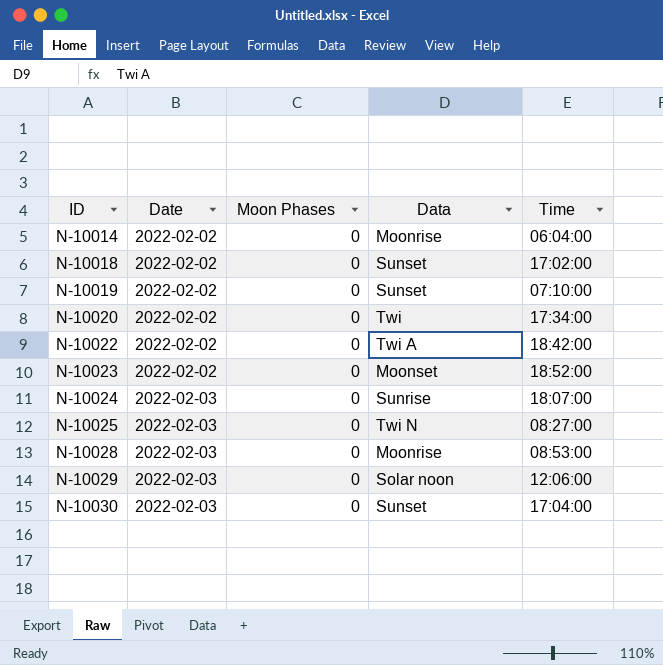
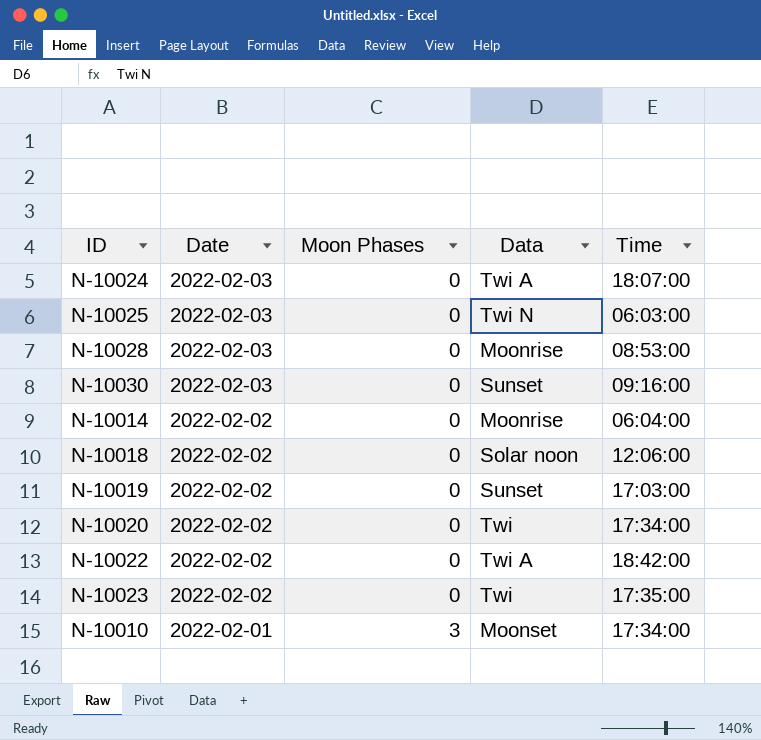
row order: ID ascending -> Date descending
row N-10029: 2022-02-03 | 0 | Solar noon | 12:06:00 -> none
N-10024 | Data: Sunrise -> Twi A
N-10025 | Time: 08:27:00 -> 06:03:00
N-10030 | Time: 17:04:00 -> 09:16:00
N-10018 | Data: Sunset -> Solar noon
N-10018 | Time: 17:02:00 -> 12:06:00
N-10019 | Time: 07:10:00 -> 17:03:00
N-10023 | Data: Moonset -> Twi
N-10023 | Time: 18:52:00 -> 17:35:00
row N-10010: none -> 2022-02-01 | 3 | Moonset | 17:34:00

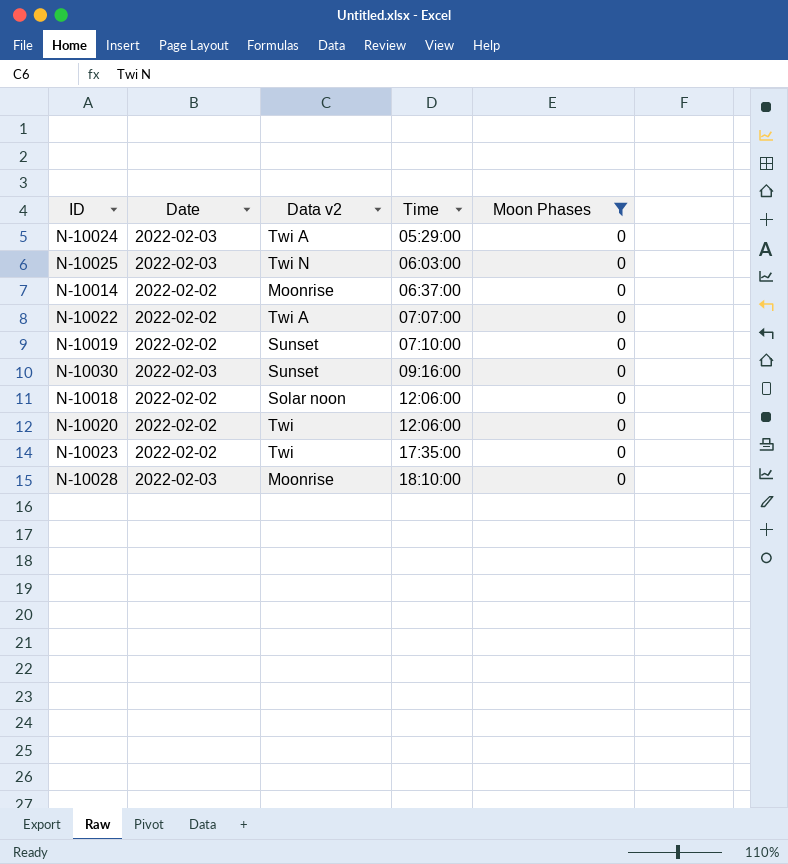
filter: none -> Moon Phases = 0
row order: Date descending -> Time ascending
column name: Data -> Data v2
column Moon Phases | position: 3 -> 5
N-10024 | Time: 18:07:00 -> 05:29:00
N-10014 | Time: 06:04:00 -> 06:37:00
N-10022 | Time: 18:42:00 -> 07:07:00
N-10019 | Time: 17:03:00 -> 07:10:00
N-10020 | Time: 17:34:00 -> 12:06:00
N-10028 | Time: 08:53:00 -> 18:10:00

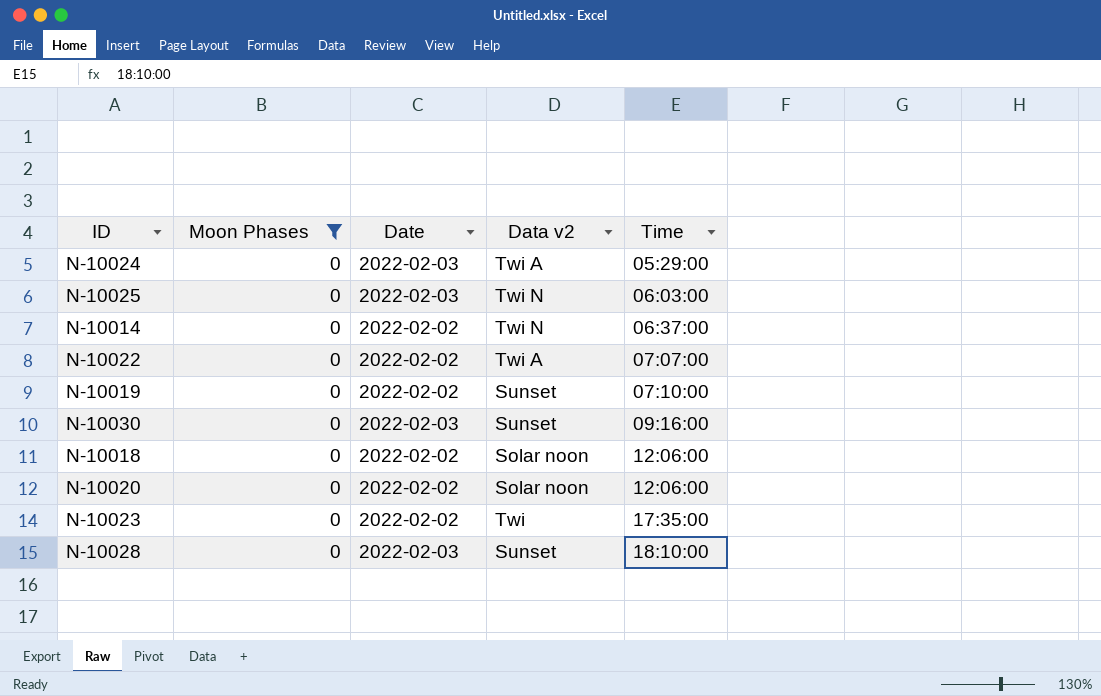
column Moon Phases | position: 5 -> 2
N-10014 | Data v2: Moonrise -> Twi N
N-10020 | Data v2: Twi -> Solar noon
N-10028 | Data v2: Moonrise -> Sunset

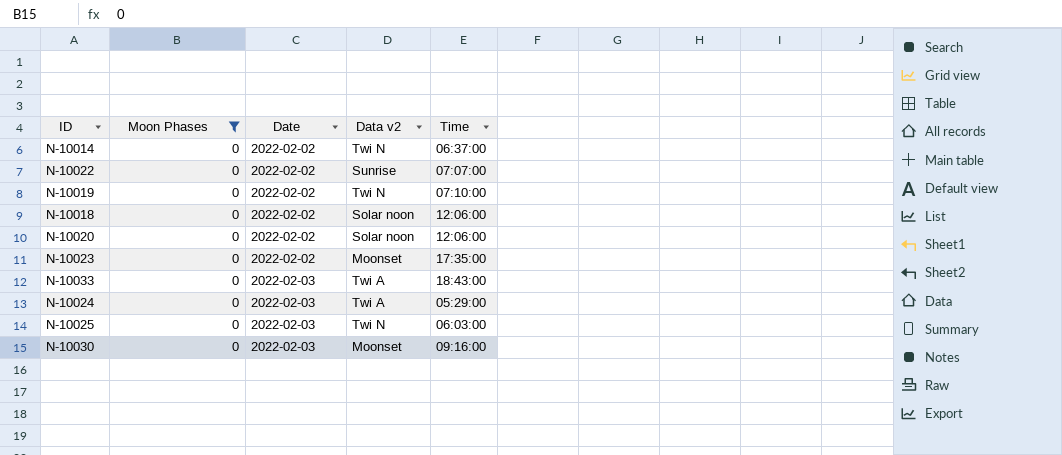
row order: Time ascending -> Date ascending
row N-10028: 0 | 2022-02-03 | Sunset | 18:10:00 -> none
N-10022 | Data v2: Twi A -> Sunrise
N-10019 | Data v2: Sunset -> Twi N
N-10023 | Data v2: Twi -> Moonset
row N-10033: none -> 0 | 2022-02-03 | Twi A | 18:43:00
N-10030 | Data v2: Sunset -> Moonset

